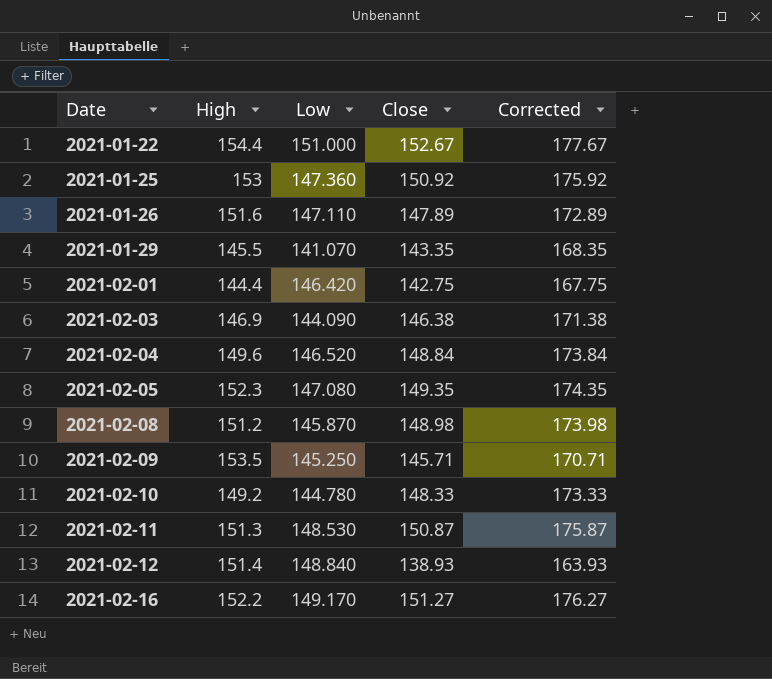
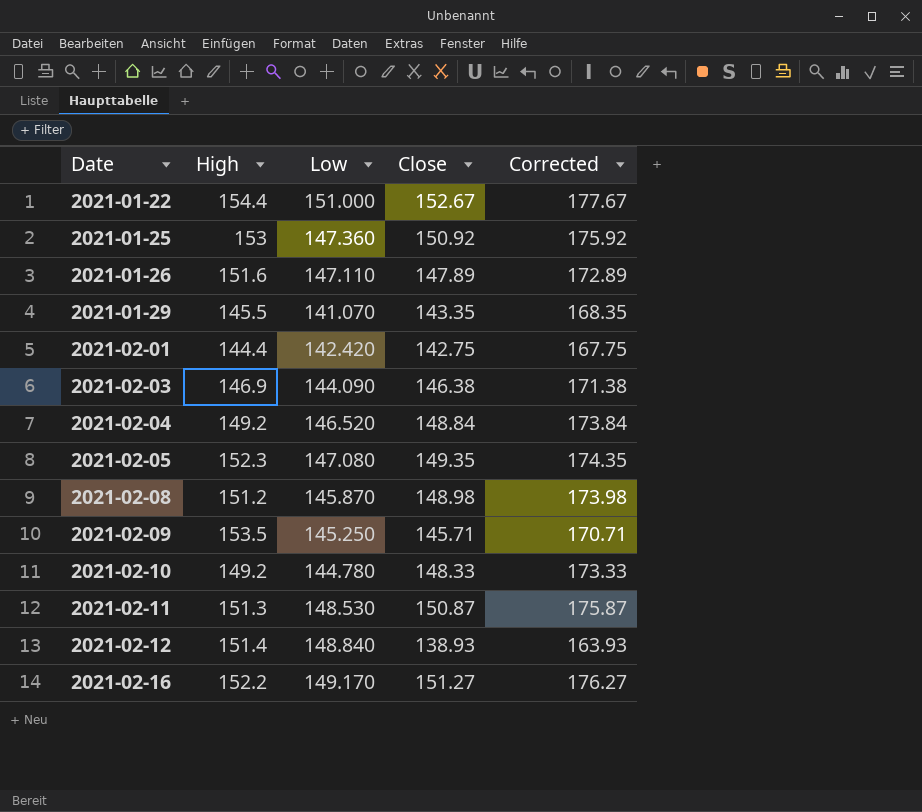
2021-02-01 | Low: 146.420 -> 142.420
2021-02-04 | High: 149.6 -> 149.2

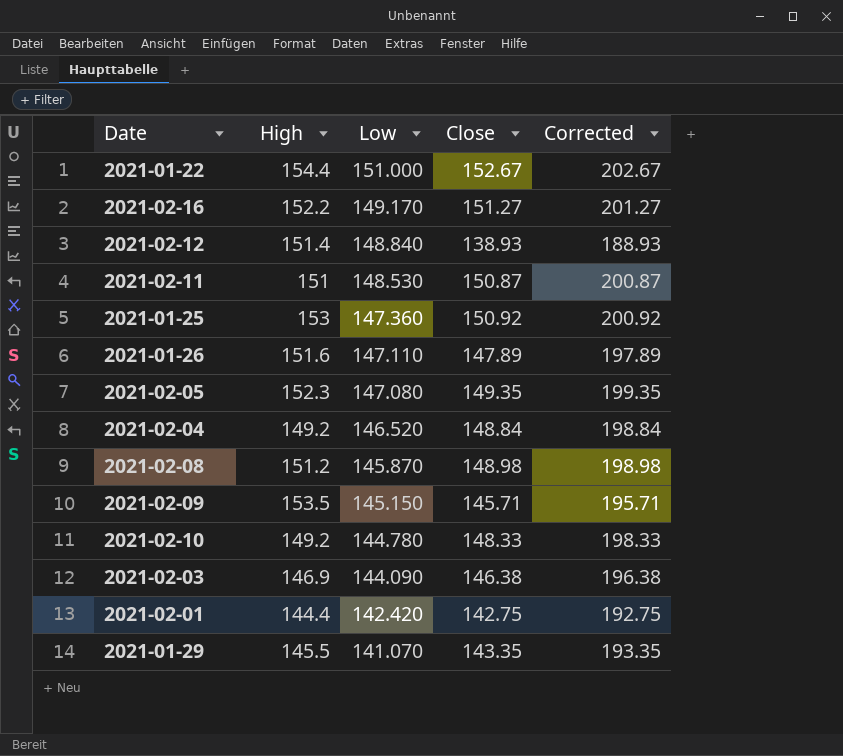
row order: Date ascending -> Low descending
column Corrected | formula: [Close] + 25 -> [Close] + 50
2021-02-11 | High: 151.3 -> 151
2021-02-09 | Low: 145.250 -> 145.150

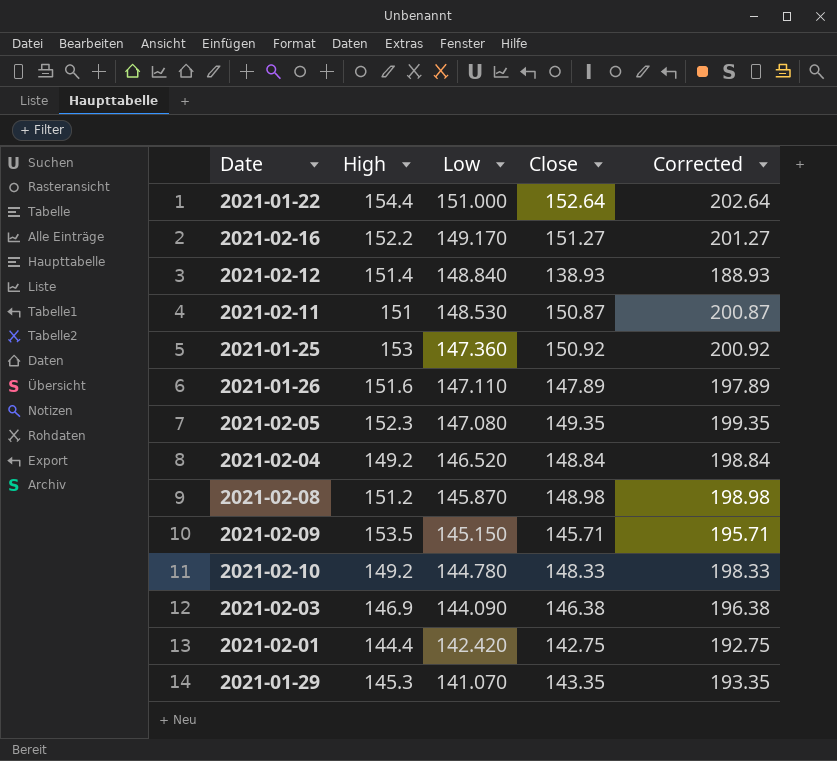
2021-01-22 | Close: 152.67 -> 152.64
2021-01-22 | Corrected: 202.67 -> 202.64
2021-01-29 | High: 145.5 -> 145.3

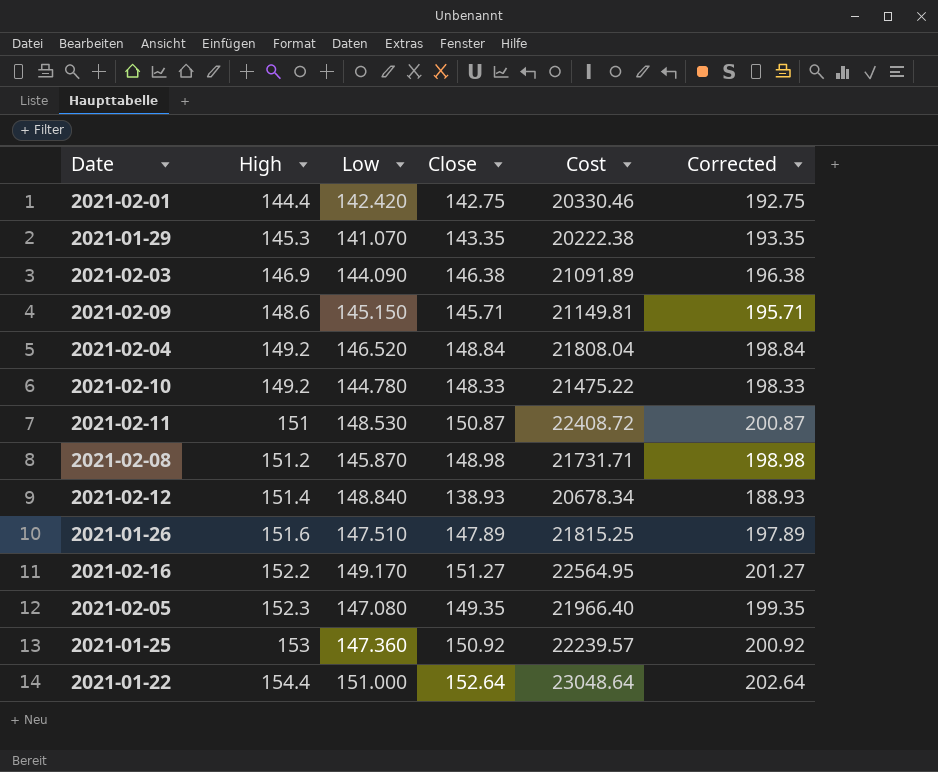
row order: Low descending -> High ascending
column Cost | formula: none -> [Low] * [Close]
2021-02-09 | High: 153.5 -> 148.6
2021-01-26 | Low: 147.110 -> 147.510

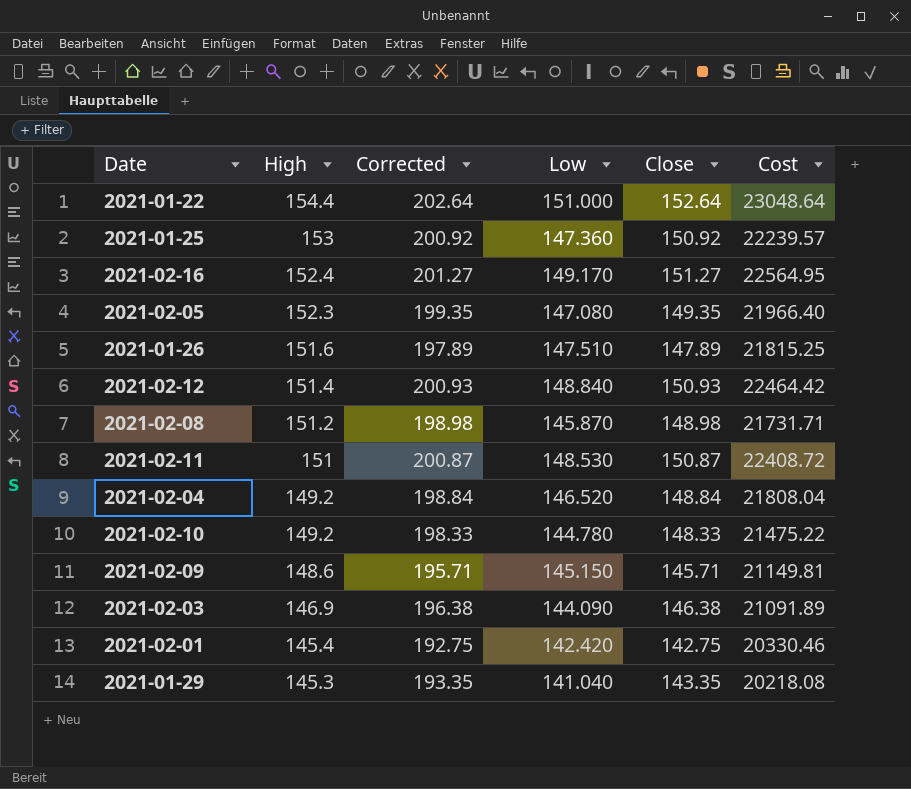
row order: High ascending -> High descending
column Corrected | position: 6 -> 3
2021-02-16 | High: 152.2 -> 152.4
2021-02-12 | Corrected: 188.93 -> 200.93
2021-02-12 | Close: 138.93 -> 150.93
2021-02-12 | Cost: 20678.34 -> 22464.42
2021-02-01 | High: 144.4 -> 145.4
2021-01-29 | Low: 141.070 -> 141.040
2021-01-29 | Cost: 20222.38 -> 20218.08

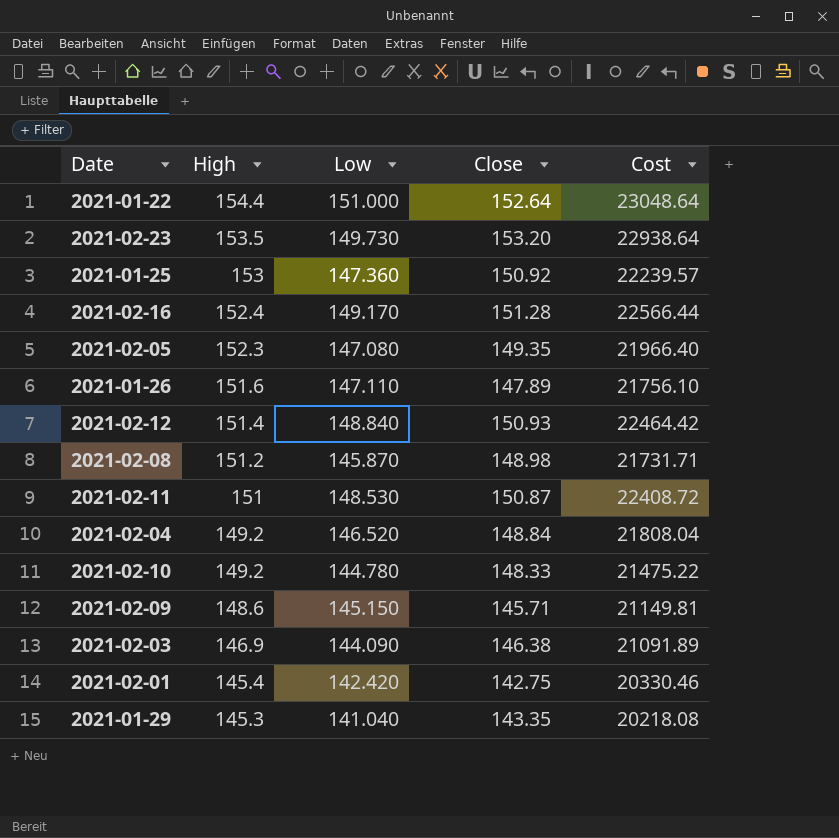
column Corrected | formula: [Close] + 50 -> none
row 2021-02-23: none -> 153.5 | 149.730 | 153.20 | 22938.64
2021-02-16 | Close: 151.27 -> 151.28
2021-02-16 | Cost: 22564.95 -> 22566.44
2021-01-26 | Low: 147.510 -> 147.110
2021-01-26 | Cost: 21815.25 -> 21756.10

